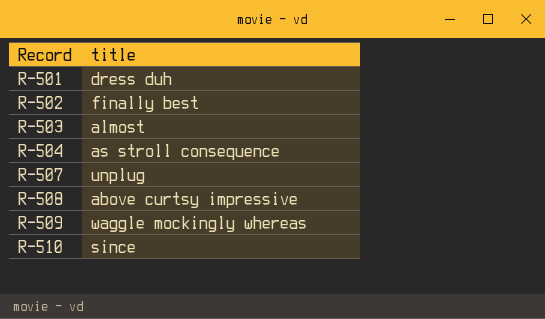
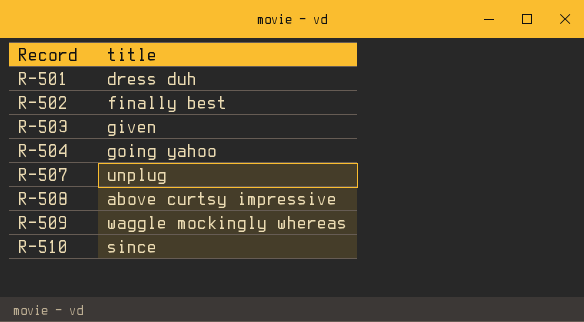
R-503 | title: almost -> given
R-504 | title: as stroll consequence -> going yahoo

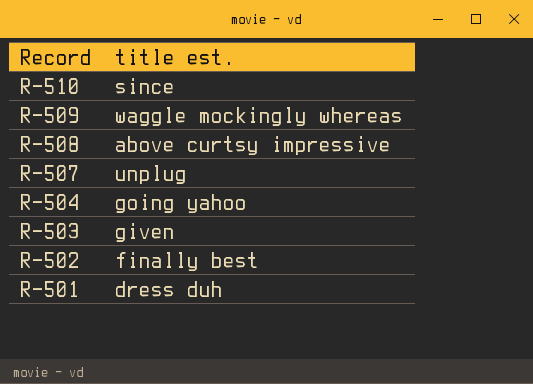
row order: Record ascending -> Record descending
column name: title -> title est.

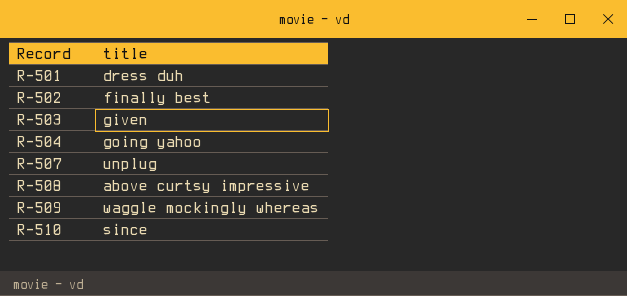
row order: Record descending -> Record ascending
column name: title est. -> title

